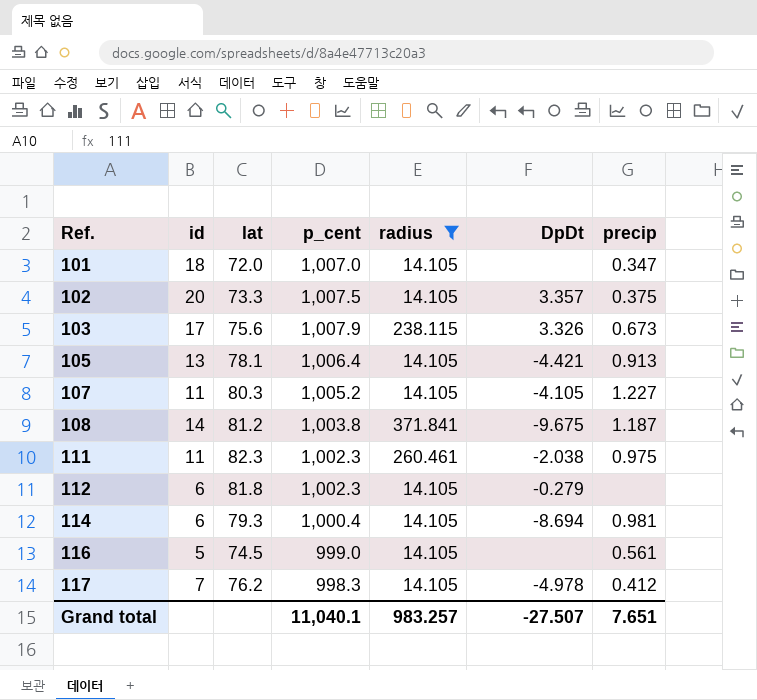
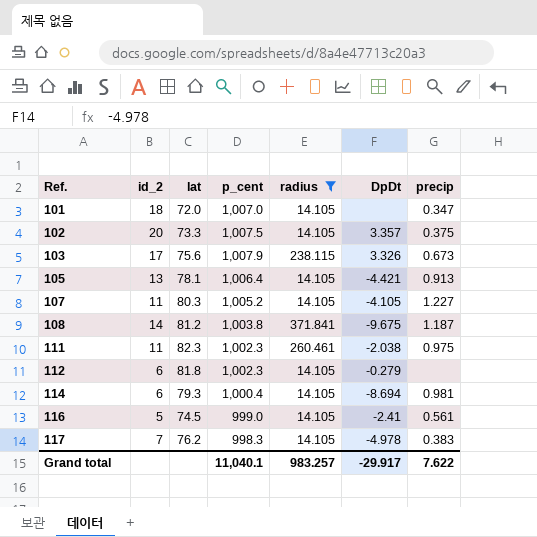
column name: id -> id_2
116 | DpDt: none -> -2.41
117 | precip: 0.412 -> 0.383
Grand total | DpDt: -27.507 -> -29.917
Grand total | precip: 7.651 -> 7.622

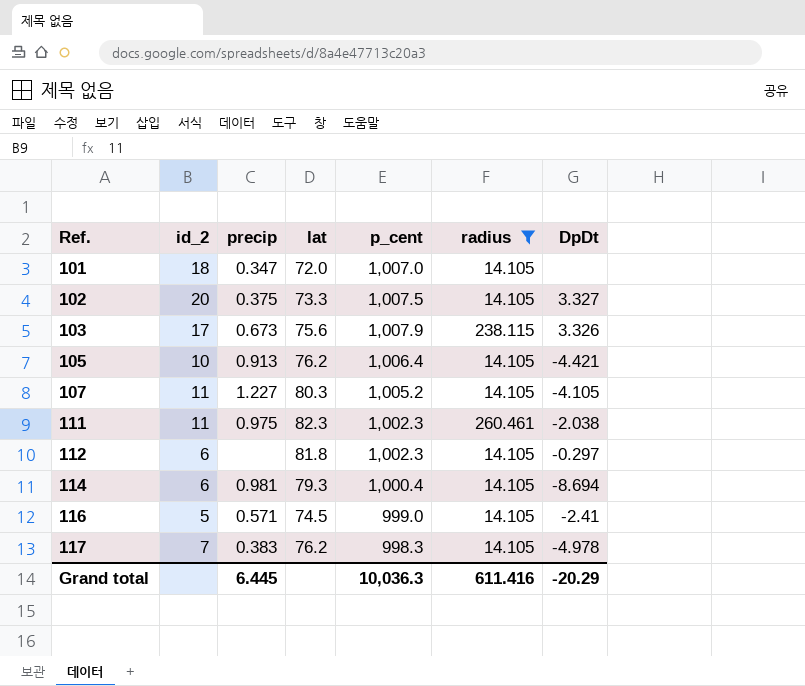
column precip | position: 7 -> 3
row 108: 14 | 81.2 | 1,003.8 | 371.841 | -9.675 | 1.187 -> none
102 | DpDt: 3.357 -> 3.327
105 | id_2: 13 -> 10
105 | lat: 78.1 -> 76.2
112 | DpDt: -0.279 -> -0.297
116 | precip: 0.561 -> 0.571
Grand total | precip: 7.622 -> 6.445
Grand total | p_cent: 11,040.1 -> 10,036.3
Grand total | radius: 983.257 -> 611.416
Grand total | DpDt: -29.917 -> -20.29

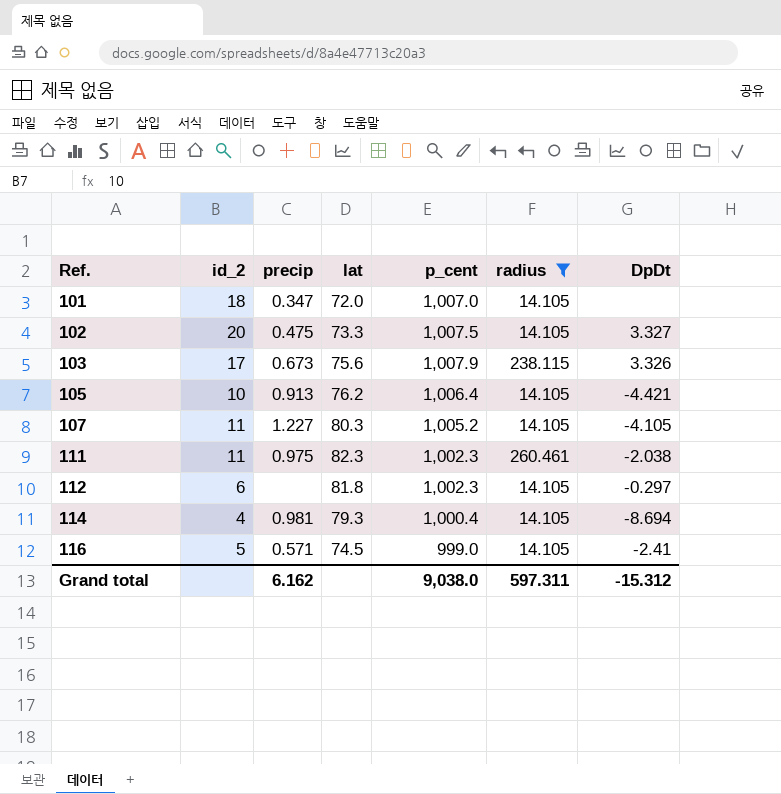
row 117: 7 | 0.383 | 76.2 | 998.3 | 14.105 | -4.978 -> none
102 | precip: 0.375 -> 0.475
114 | id_2: 6 -> 4
Grand total | precip: 6.445 -> 6.162
Grand total | p_cent: 10,036.3 -> 9,038.0
Grand total | radius: 611.416 -> 597.311
Grand total | DpDt: -20.29 -> -15.312

